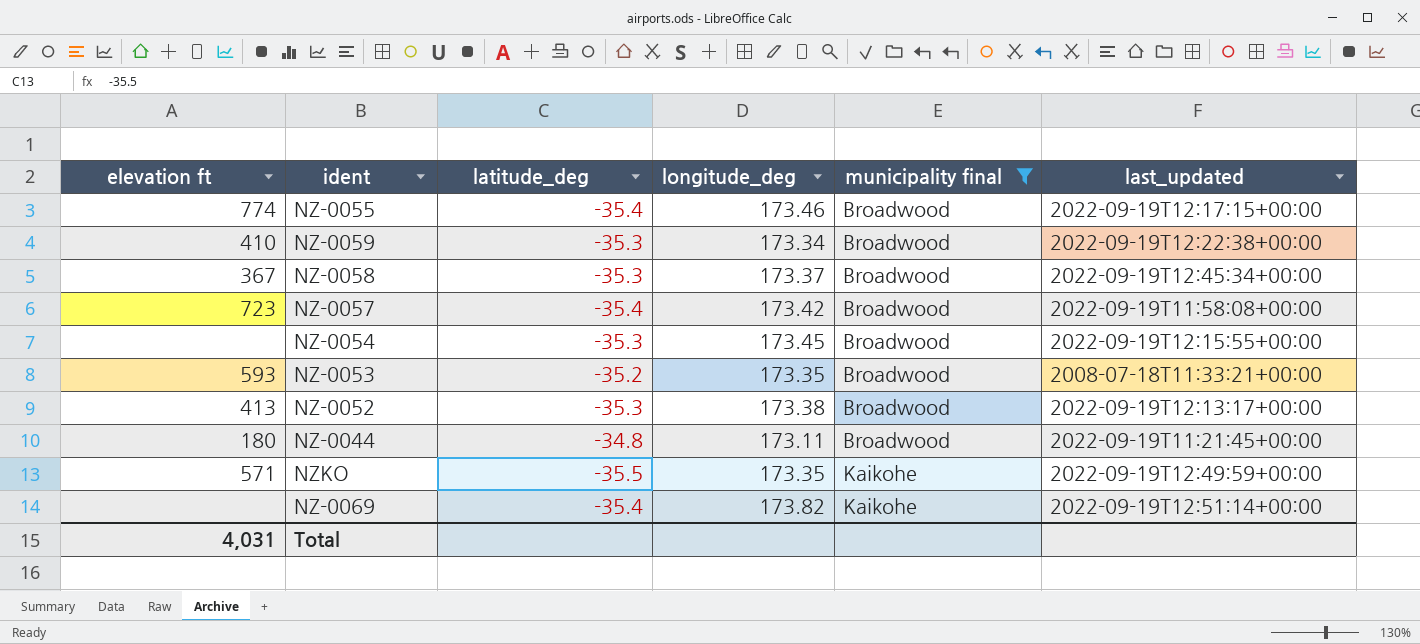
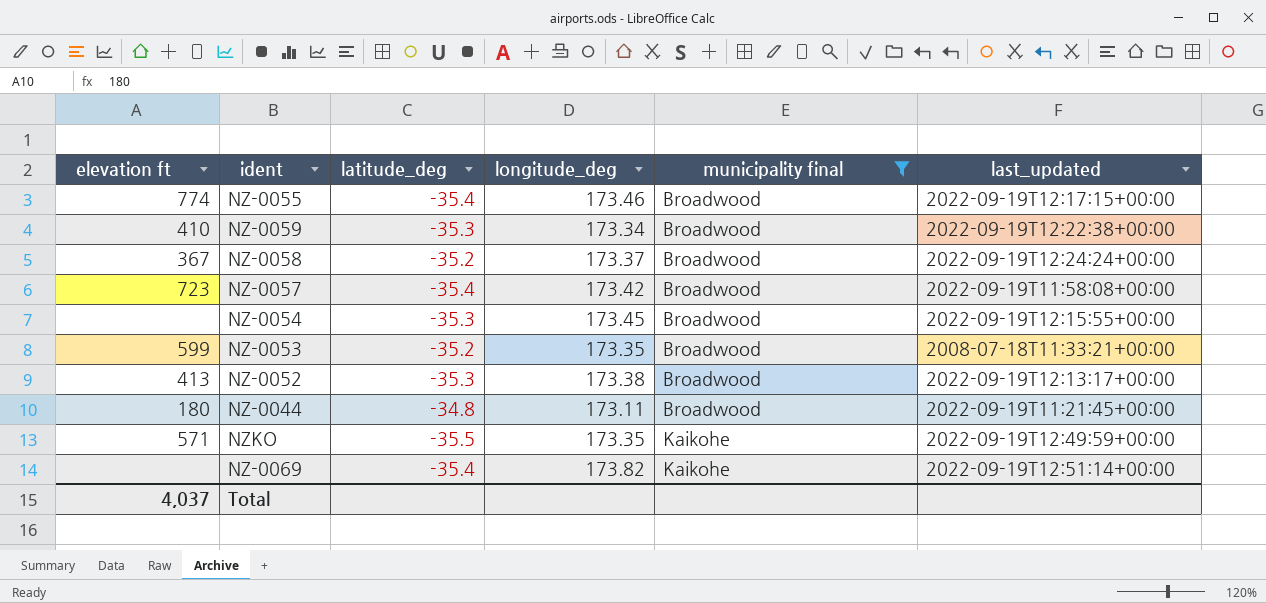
NZ-0058 | latitude_deg: -35.3 -> -35.2
NZ-0058 | last_updated: 2022-09-19T12:45:34+00:00 -> 2022-09-19T12:24:24+00:00
NZ-0053 | elevation ft: 593 -> 599
Total | elevation ft: 4,031 -> 4,037

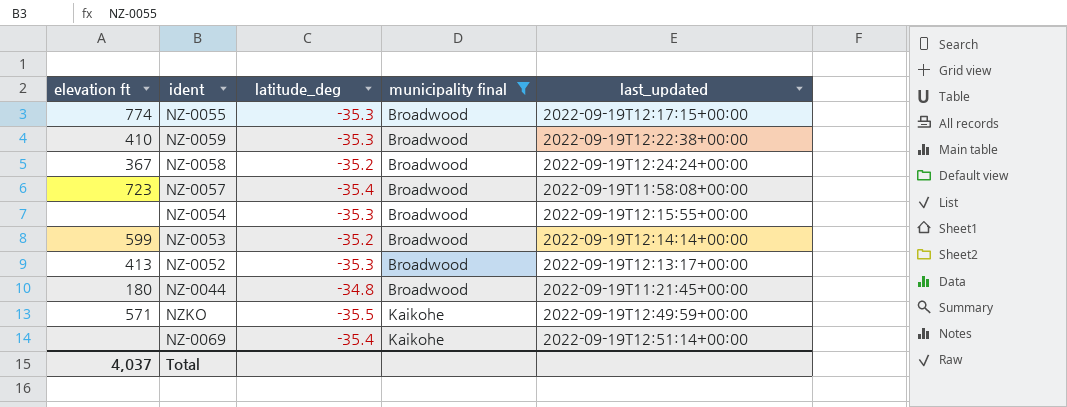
column longitude_deg | position: 4 -> none
NZ-0055 | latitude_deg: -35.4 -> -35.3
NZ-0053 | last_updated: 2008-07-18T11:33:21+00:00 -> 2022-09-19T12:14:14+00:00

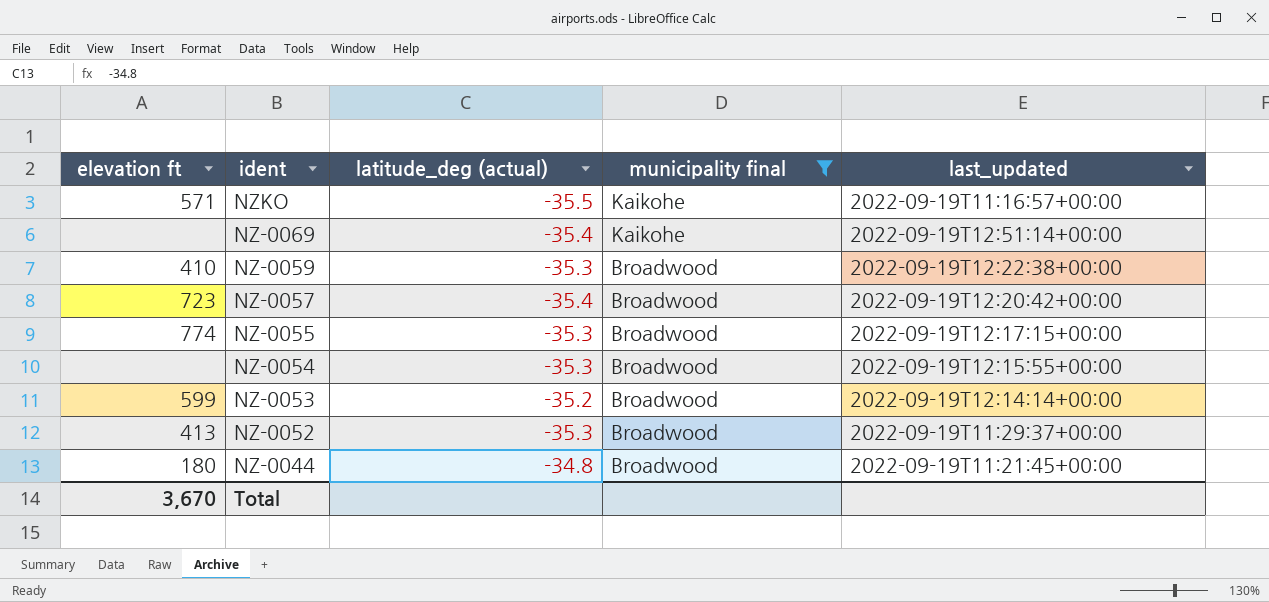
row order: municipality final ascending -> ident descending
column name: latitude_deg -> latitude_deg (actual)
row NZ-0058: 367 | -35.2 | Broadwood | 2022-09-19T12:24:24+00:00 -> none
NZKO | last_updated: 2022-09-19T12:49:59+00:00 -> 2022-09-19T11:16:57+00:00
NZ-0057 | last_updated: 2022-09-19T11:58:08+00:00 -> 2022-09-19T12:20:42+00:00
NZ-0052 | last_updated: 2022-09-19T12:13:17+00:00 -> 2022-09-19T11:29:37+00:00
Total | elevation ft: 4,037 -> 3,670

